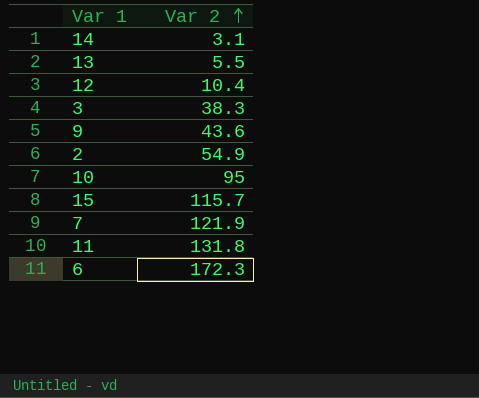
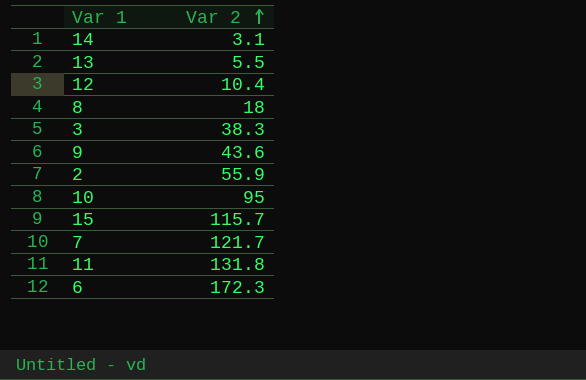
row 8: none -> 18
2 | Var 2: 54.9 -> 55.9
7 | Var 2: 121.9 -> 121.7

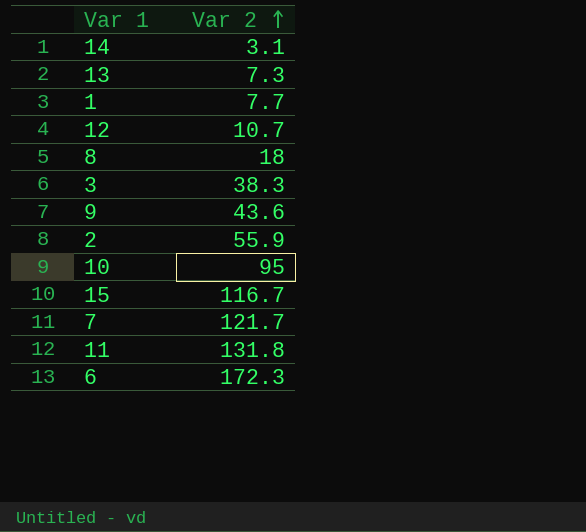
13 | Var 2: 5.5 -> 7.3
row 1: none -> 7.7
12 | Var 2: 10.4 -> 10.7
15 | Var 2: 115.7 -> 116.7

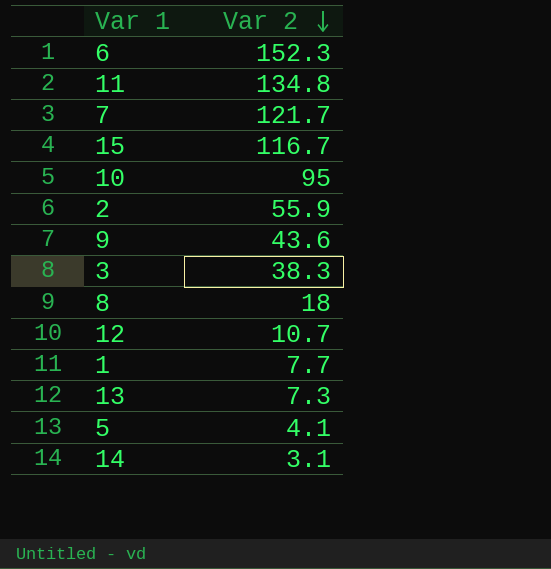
row order: Var 2 ascending -> Var 2 descending
6 | Var 2: 172.3 -> 152.3
11 | Var 2: 131.8 -> 134.8
row 5: none -> 4.1

